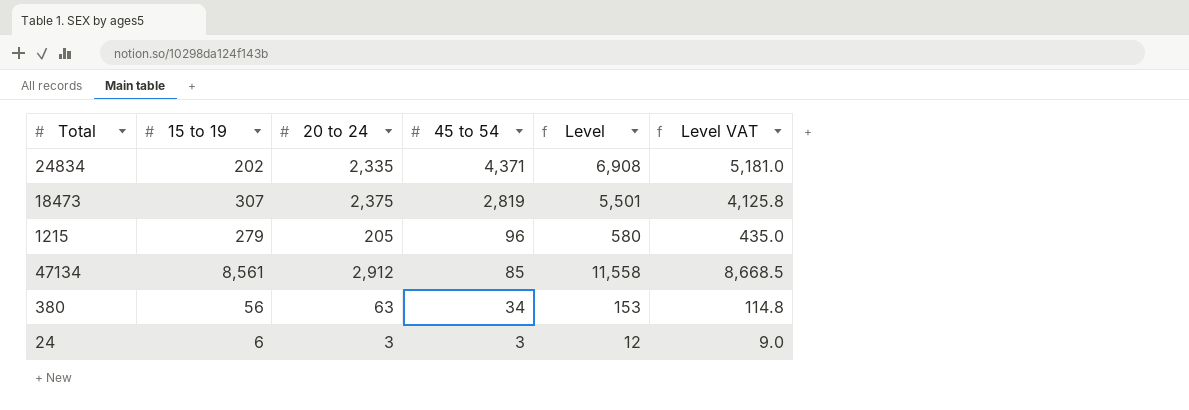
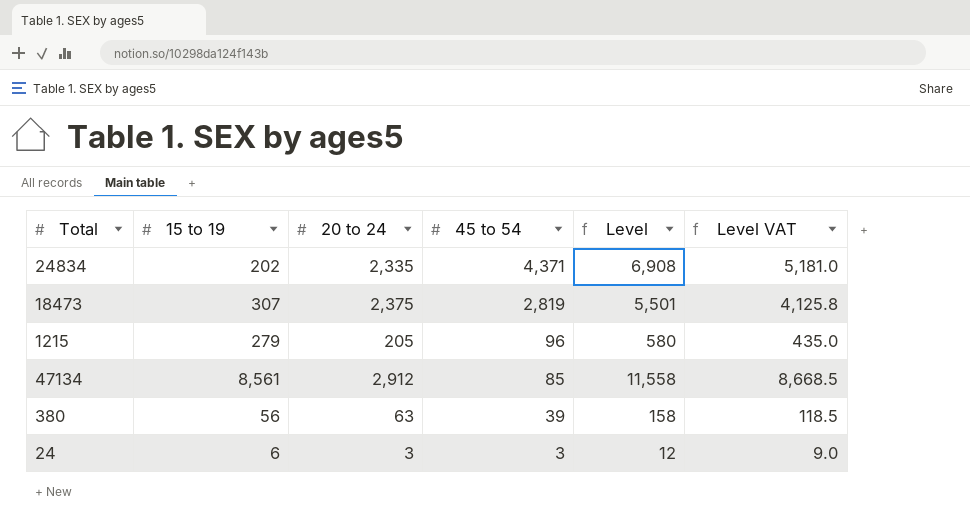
380 | 45 to 54: 34 -> 39
380 | Level: 153 -> 158
380 | Level VAT: 114.8 -> 118.5

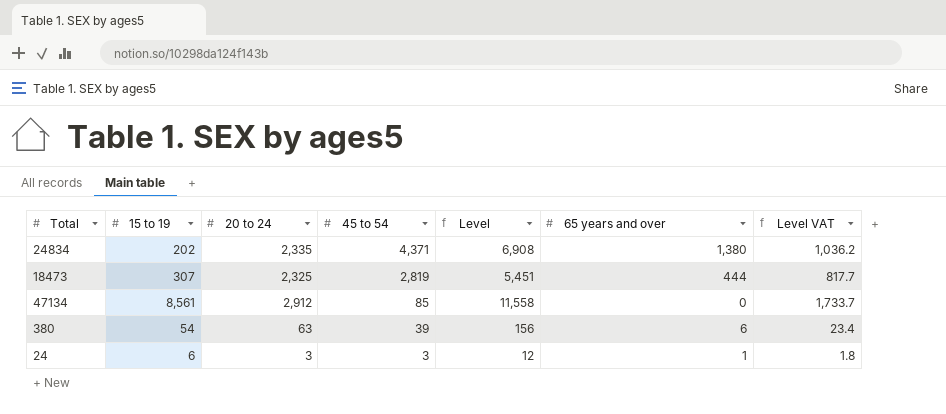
column 65 years and over | position: none -> 6
column Level VAT | formula: [Level] * 0.75 -> [Level] * 0.15
row 1215: 279 | 205 | 96 | 580 | 435.0 -> none
18473 | 20 to 24: 2,375 -> 2,325
18473 | Level: 5,501 -> 5,451
380 | 15 to 19: 56 -> 54
380 | Level: 158 -> 156

